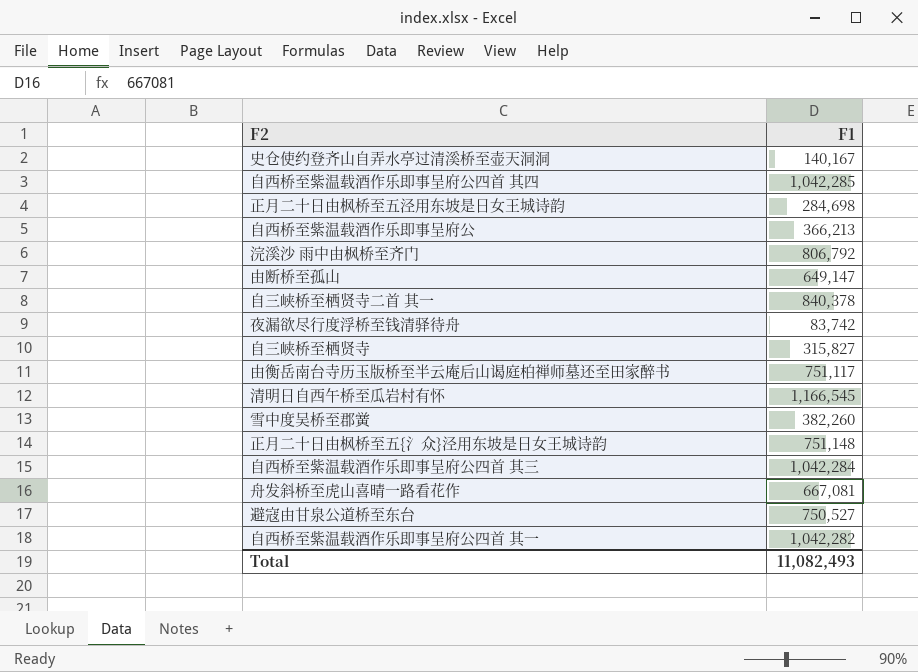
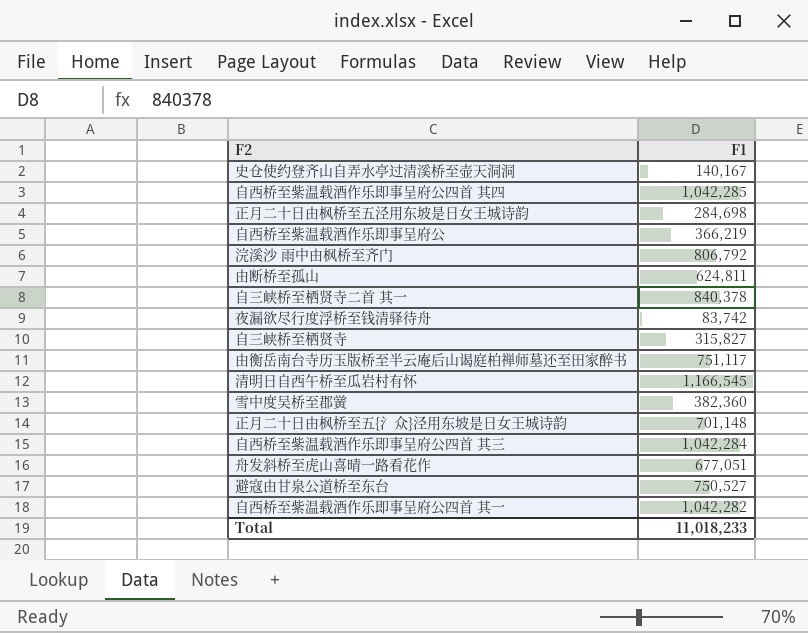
自西桥至紫温载酒作乐即事呈府公 | F1: 366,213 -> 366,219
由断桥至孤山 | F1: 649,147 -> 624,811
雪中度吴桥至郡黉 | F1: 382,260 -> 382,360
正月二十日由枫桥至五{氵众}泾用东坡是日女王城诗韵 | F1: 751,148 -> 701,148
舟发斜桥至虎山喜晴一路看花作 | F1: 667,081 -> 677,051
Total | F1: 11,082,493 -> 11,018,233

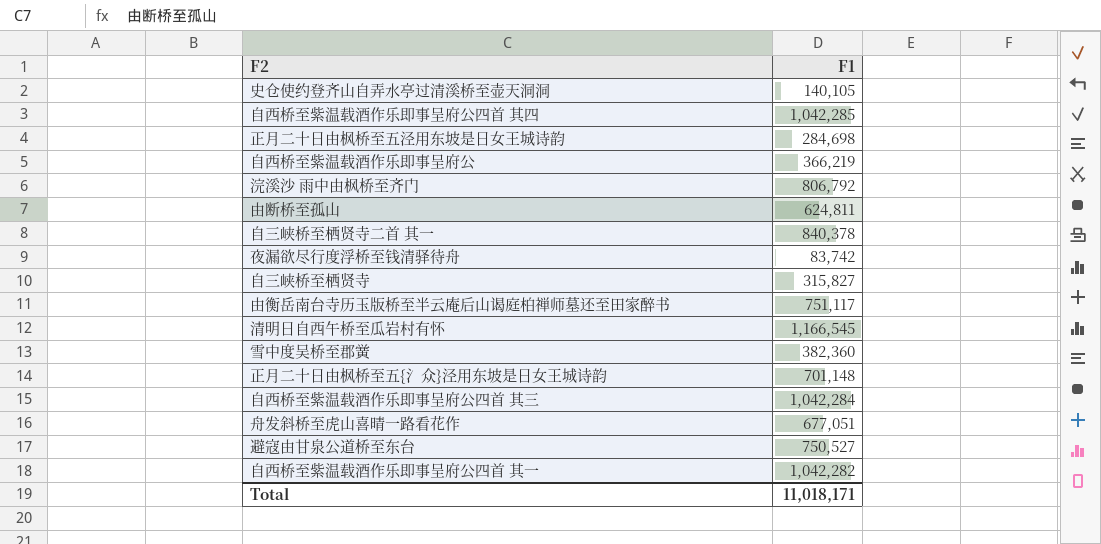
史仓使约登齐山自弄水亭过清溪桥至壶天洞洞 | F1: 140,167 -> 140,105
Total | F1: 11,018,233 -> 11,018,171

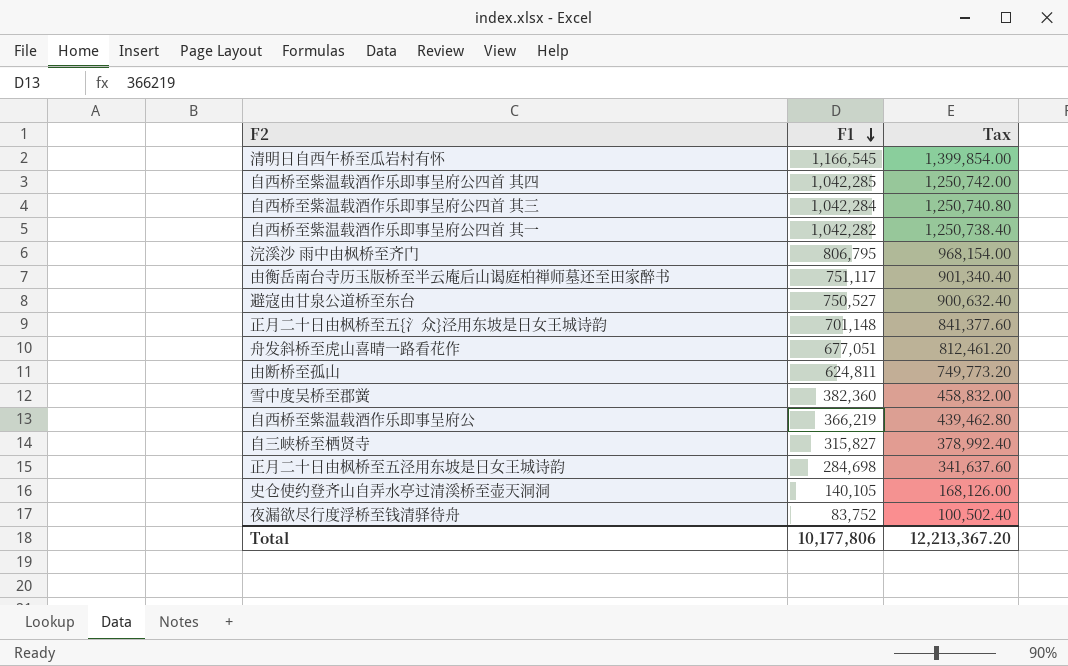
row order: none -> F1 descending
column Tax | formula: none -> [F1] * 1.2
row 自三峡桥至栖贤寺二首 其一: 840,378 -> none
浣溪沙 雨中由枫桥至齐门 | F1: 806,792 -> 806,795
夜漏欲尽行度浮桥至钱清驿待舟 | F1: 83,742 -> 83,752
Total | F1: 11,018,171 -> 10,177,806

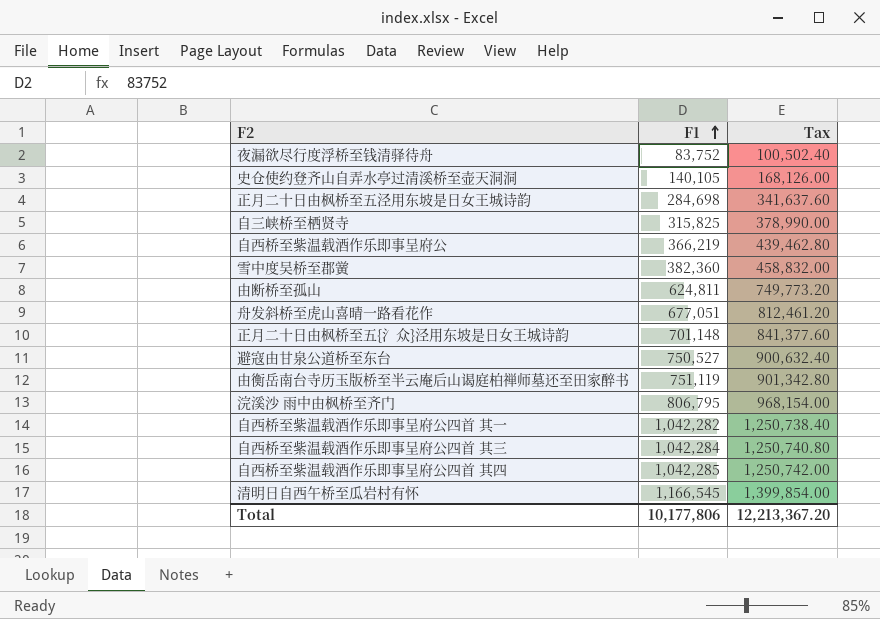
row order: F1 descending -> F1 ascending
自三峡桥至栖贤寺 | F1: 315,827 -> 315,825
自三峡桥至栖贤寺 | Tax: 378,992.40 -> 378,990.00
由衡岳南台寺历玉版桥至半云庵后山谒庭柏禅师墓还至田家醉书 | F1: 751,117 -> 751,119
由衡岳南台寺历玉版桥至半云庵后山谒庭柏禅师墓还至田家醉书 | Tax: 901,340.40 -> 901,342.80

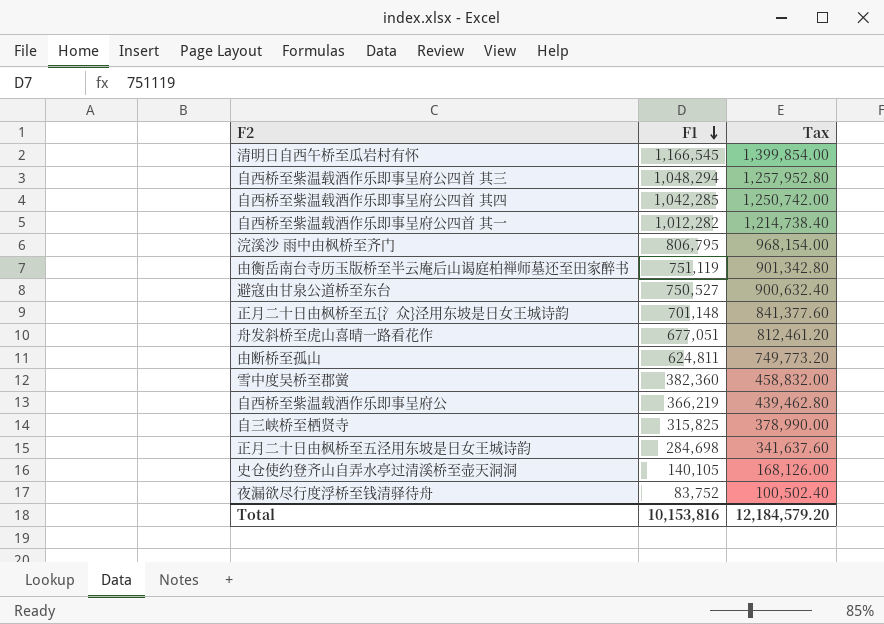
row order: F1 ascending -> F1 descending
自西桥至紫温载酒作乐即事呈府公四首 其三 | F1: 1,042,284 -> 1,048,294
自西桥至紫温载酒作乐即事呈府公四首 其三 | Tax: 1,250,740.80 -> 1,257,952.80
自西桥至紫温载酒作乐即事呈府公四首 其一 | F1: 1,042,282 -> 1,012,282
自西桥至紫温载酒作乐即事呈府公四首 其一 | Tax: 1,250,738.40 -> 1,214,738.40
Total | F1: 10,177,806 -> 10,153,816
Total | Tax: 12,213,367.20 -> 12,184,579.20

